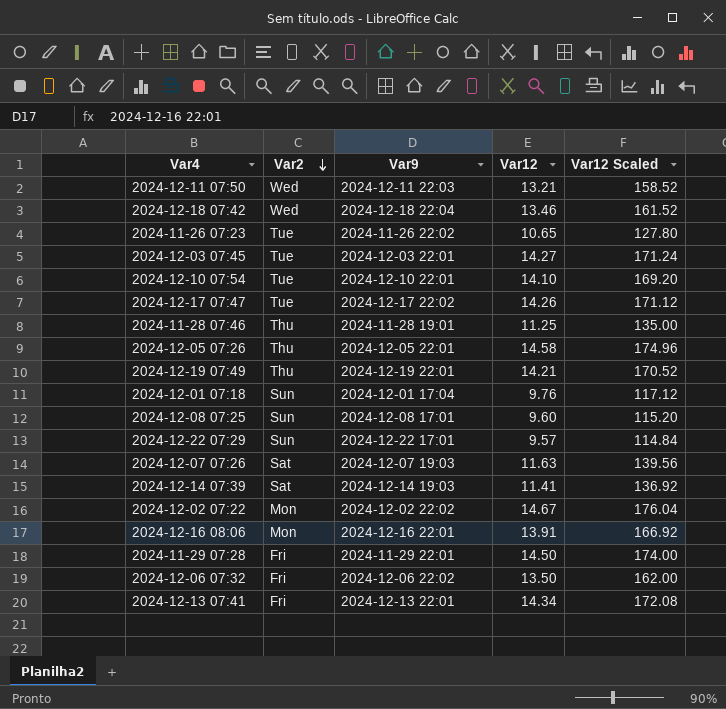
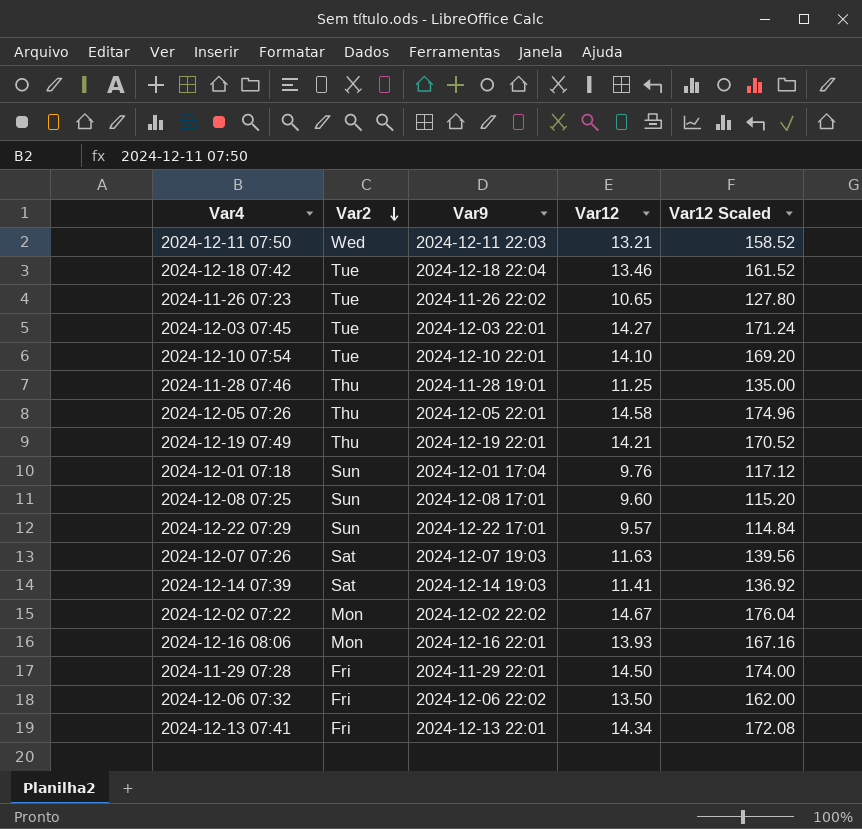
row 2024-12-17 07:47: Tue | 2024-12-17 22:02 | 14.26 | 171.12 -> none
2024-12-18 07:42 | Var2: Wed -> Tue
2024-12-16 08:06 | Var12: 13.91 -> 13.93
2024-12-16 08:06 | Var12 Scaled: 166.92 -> 167.16

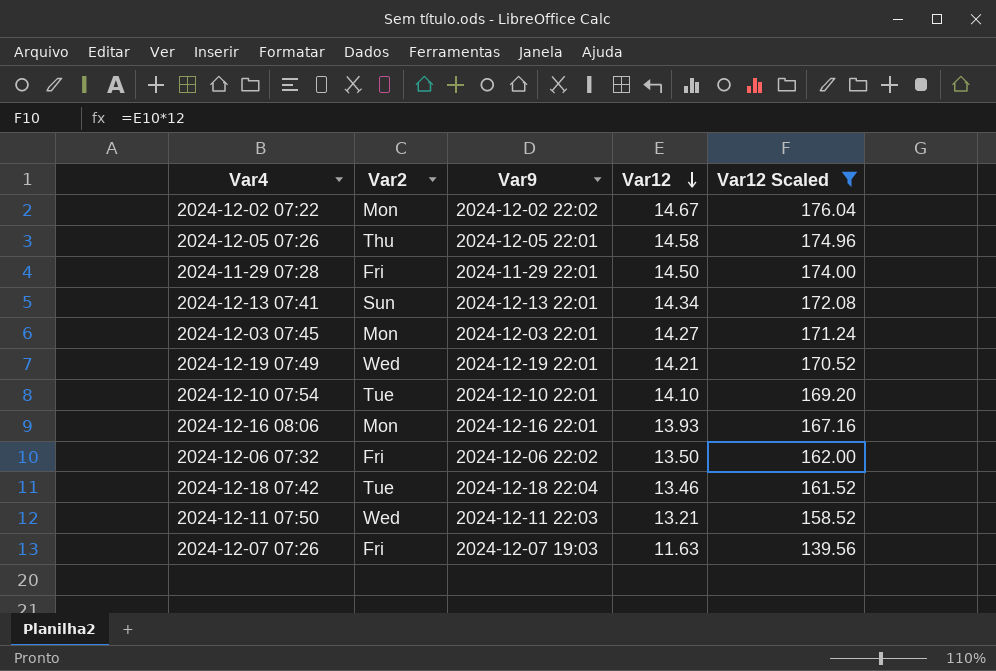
filter: none -> Var12 Scaled >= 139.56
row order: Var2 descending -> Var12 descending
2024-12-13 07:41 | Var2: Fri -> Sun
2024-12-03 07:45 | Var2: Tue -> Mon
2024-12-19 07:49 | Var2: Thu -> Wed
2024-12-07 07:26 | Var2: Sat -> Fri

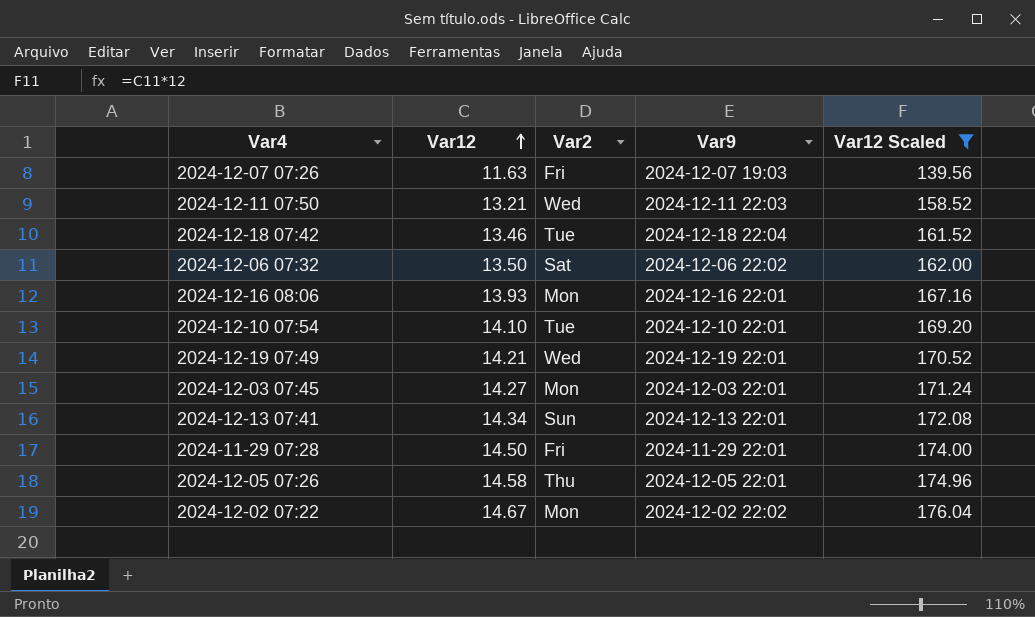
row order: Var12 descending -> Var12 ascending
column Var12 | position: 4 -> 2
2024-12-06 07:32 | Var2: Fri -> Sat

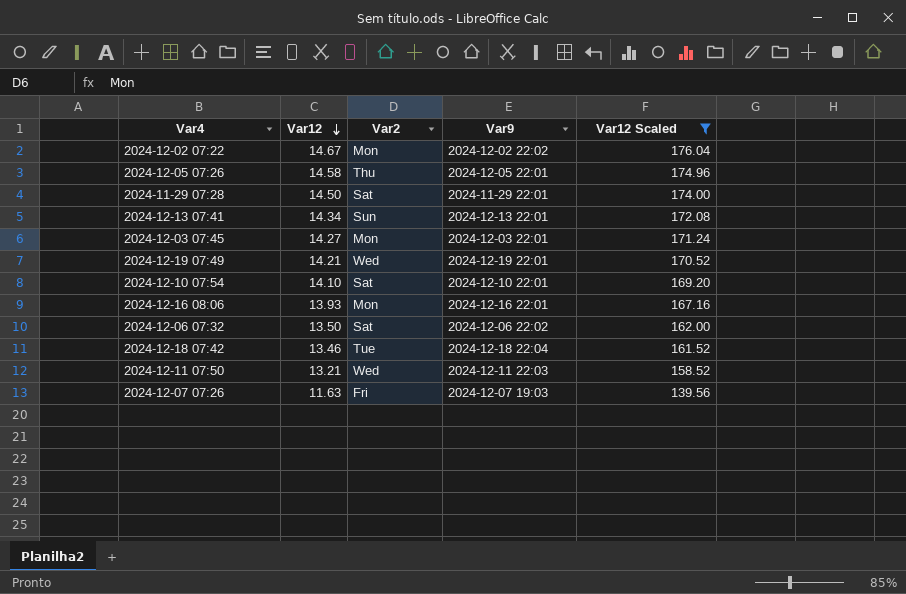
row order: Var12 ascending -> Var12 descending
2024-11-29 07:28 | Var2: Fri -> Sat
2024-12-10 07:54 | Var2: Tue -> Sat

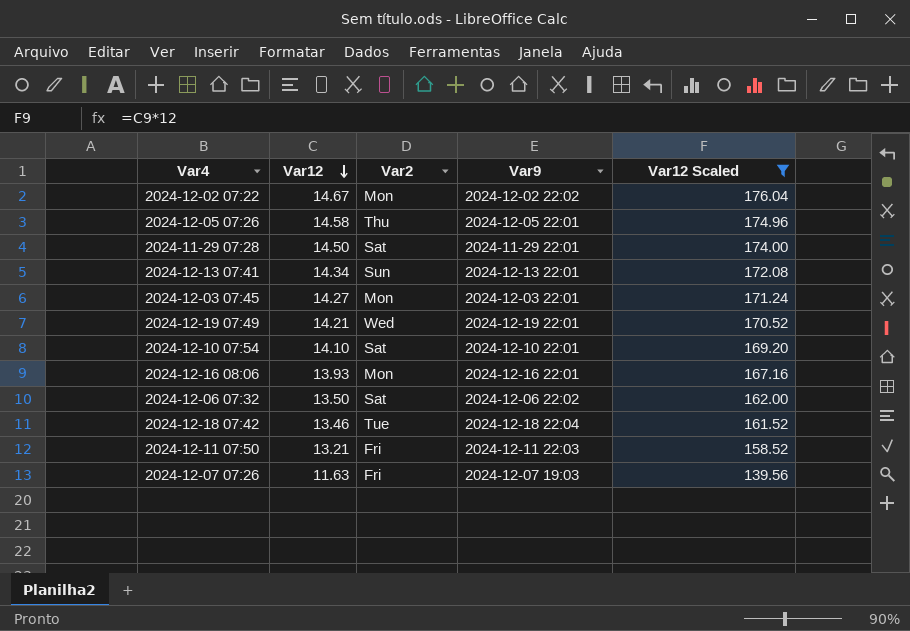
2024-12-11 07:50 | Var2: Wed -> Fri

